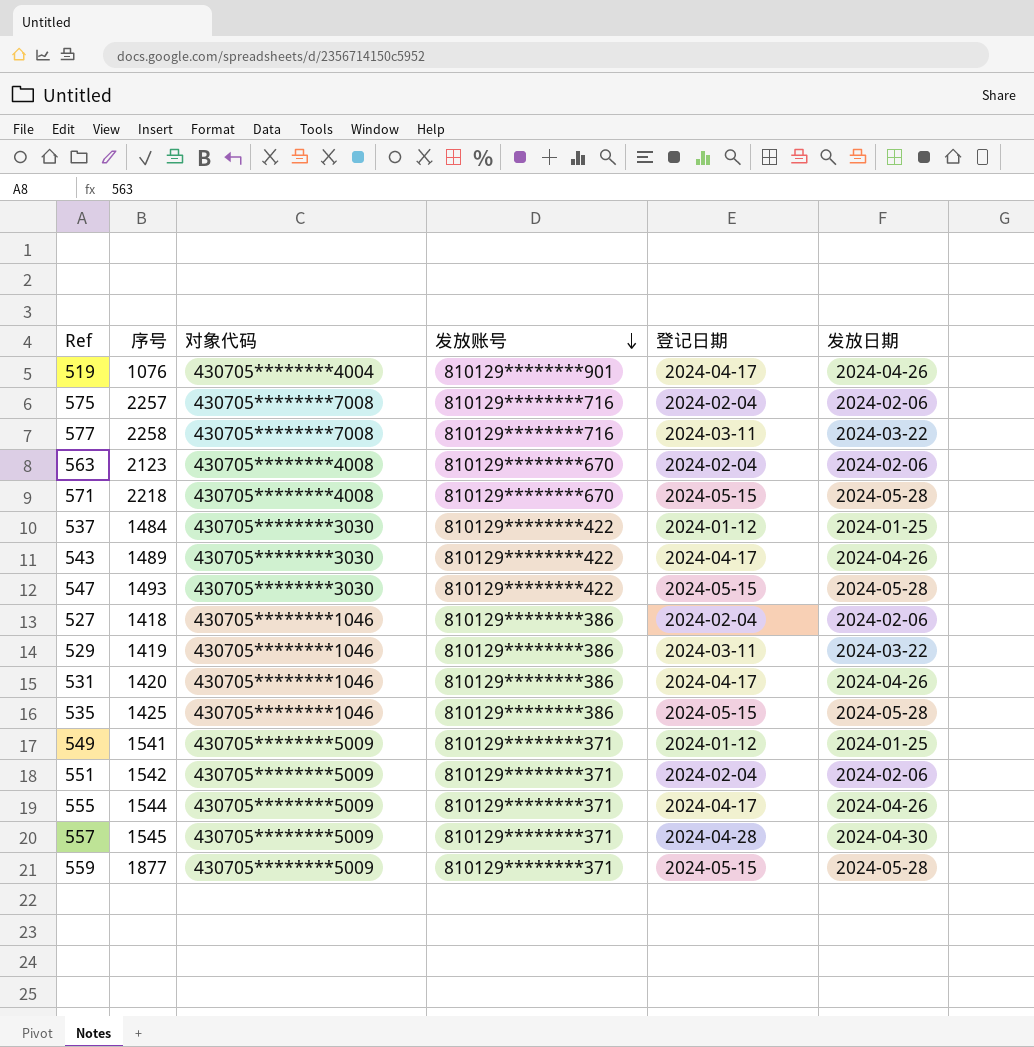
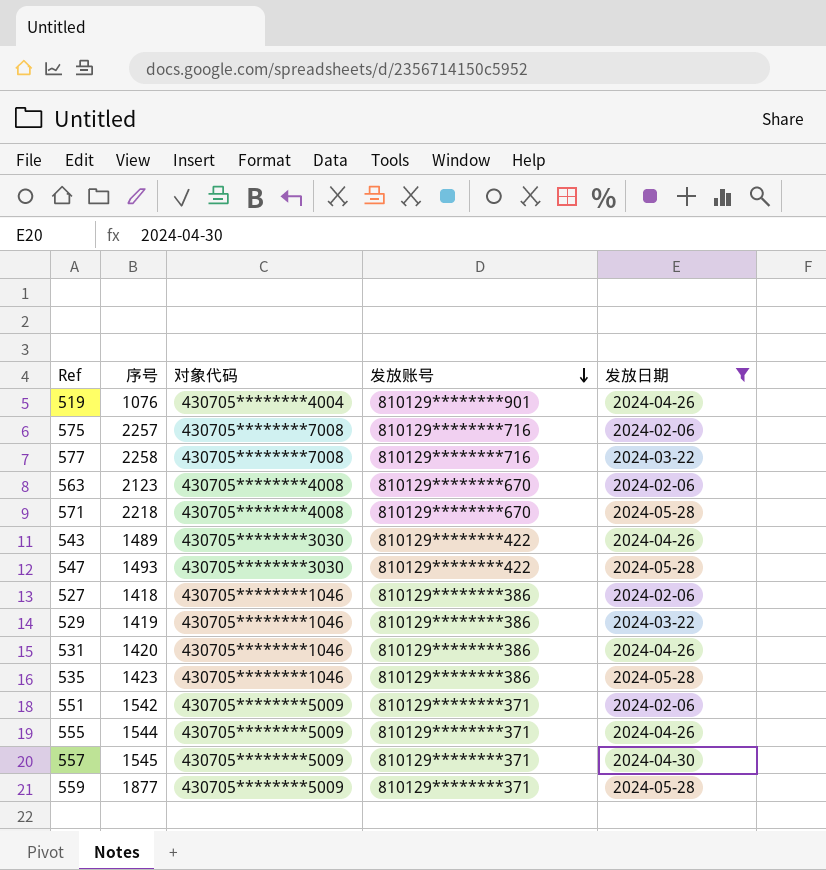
filter: none -> 发放日期 != 2024-01-25
column 登记日期 | position: 5 -> none
535 | 序号: 1425 -> 1423

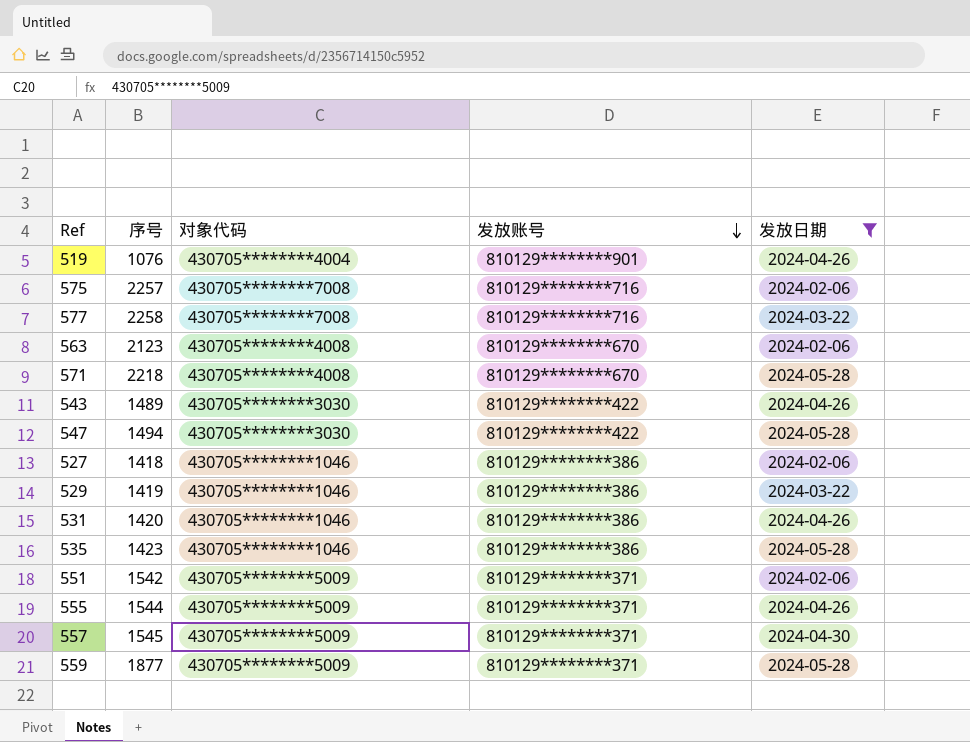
547 | 序号: 1493 -> 1494

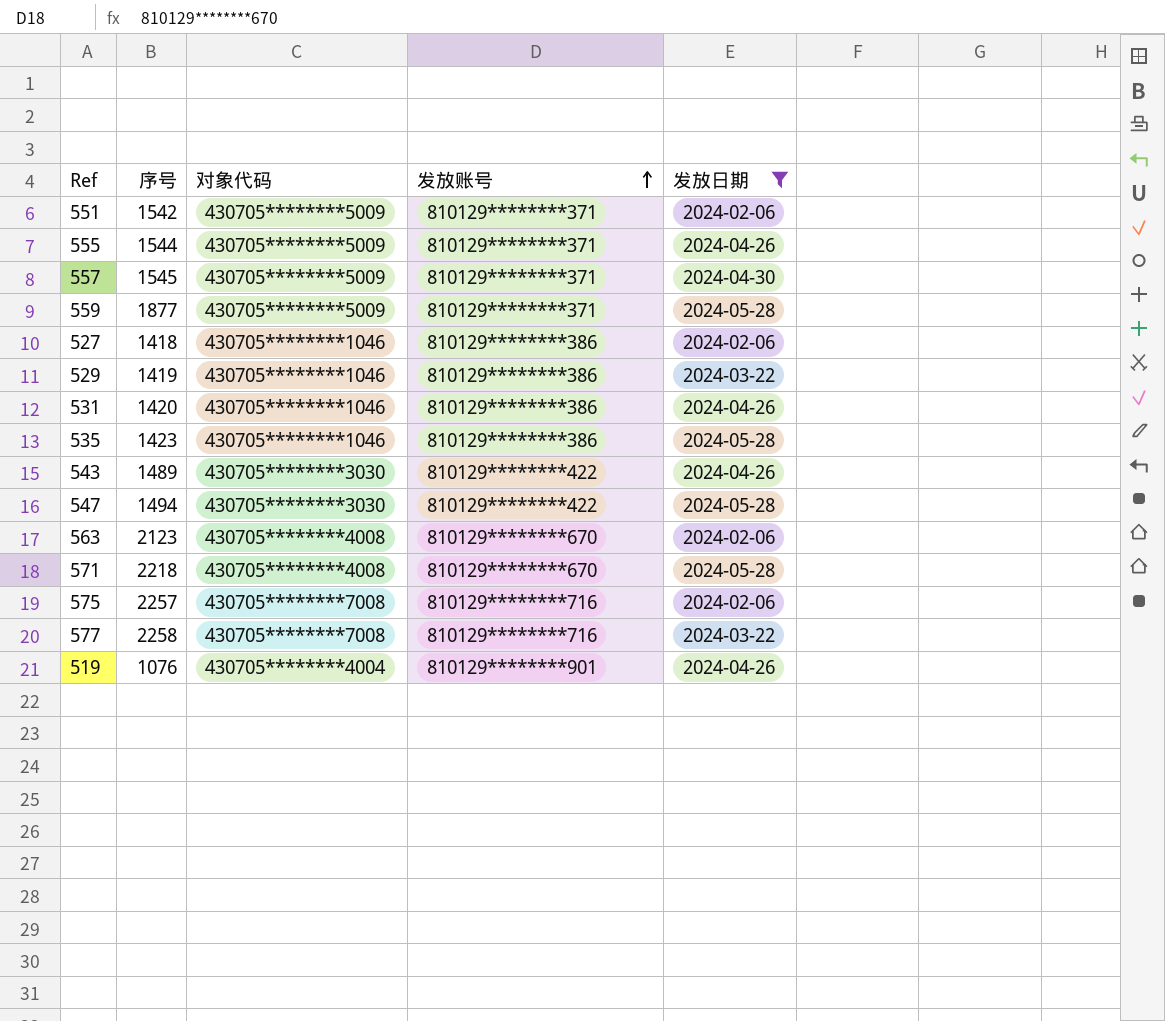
row order: 发放账号 descending -> 发放账号 ascending

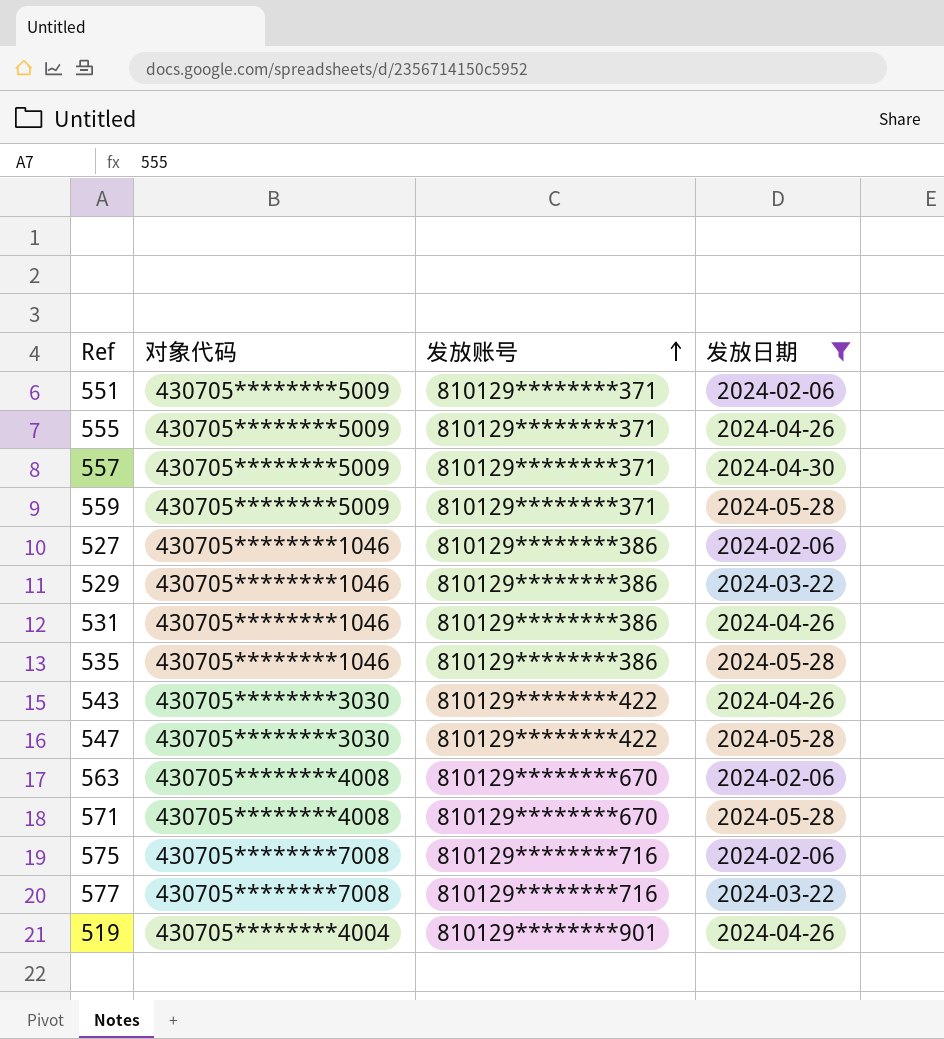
column 序号 | position: 2 -> none

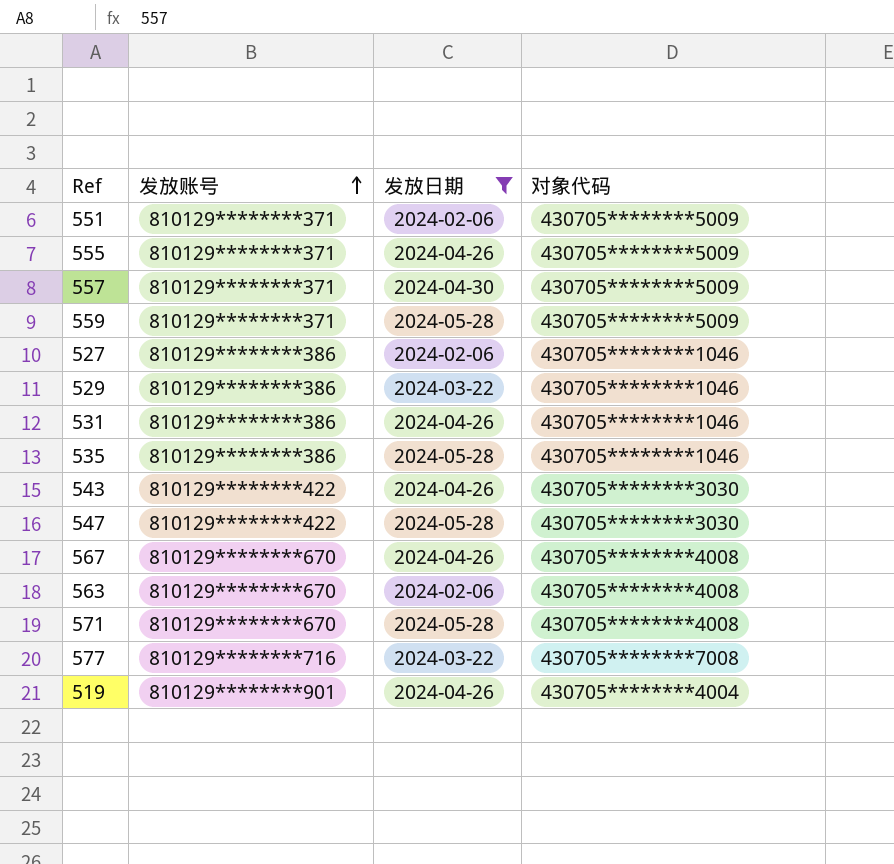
column 对象代码 | position: 2 -> 4
row 575: 430705********7008 | 810129********716 | 2024-02-06 -> none
row 567: none -> 810129********670 | 2024-04-26 | 430705********4008

